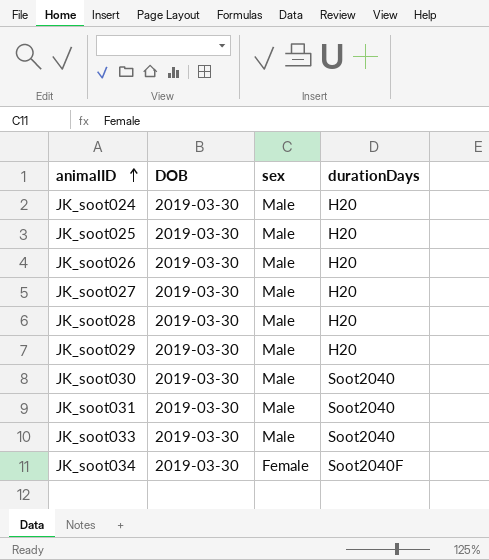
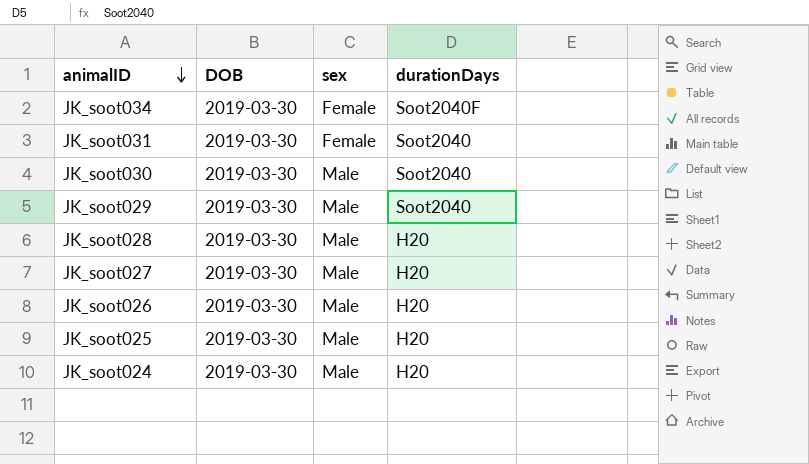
row order: animalID ascending -> animalID descending
row JK_soot033: 2019-03-30 | Male | Soot2040 -> none
JK_soot031 | sex: Male -> Female
JK_soot029 | durationDays: H20 -> Soot2040

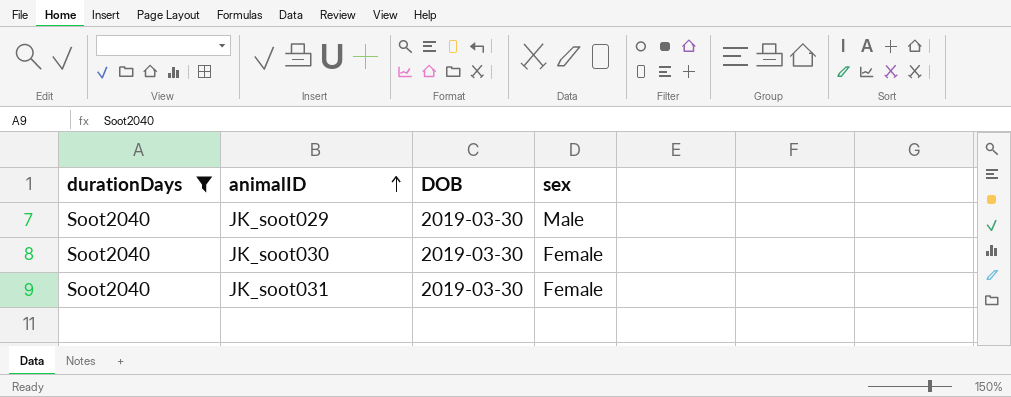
filter: none -> durationDays = Soot2040
row order: animalID descending -> animalID ascending
column durationDays | position: 4 -> 1
JK_soot030 | sex: Male -> Female

